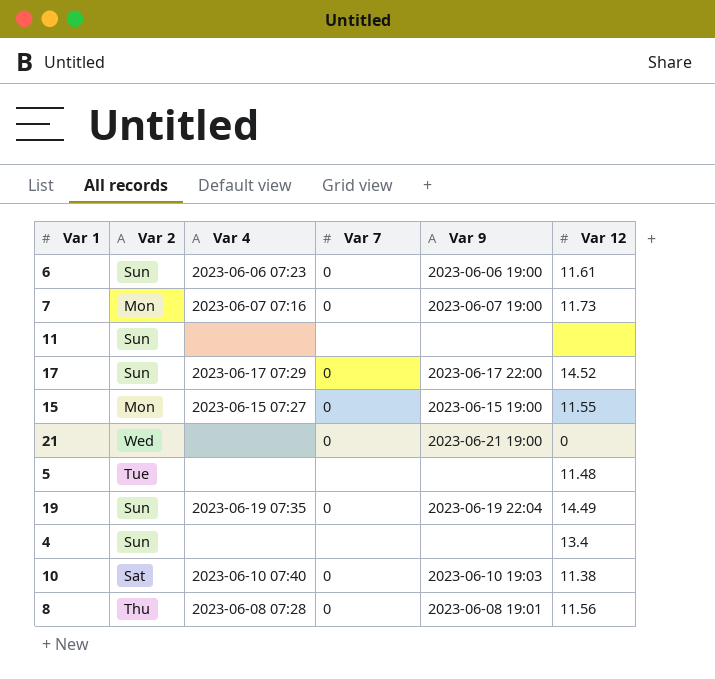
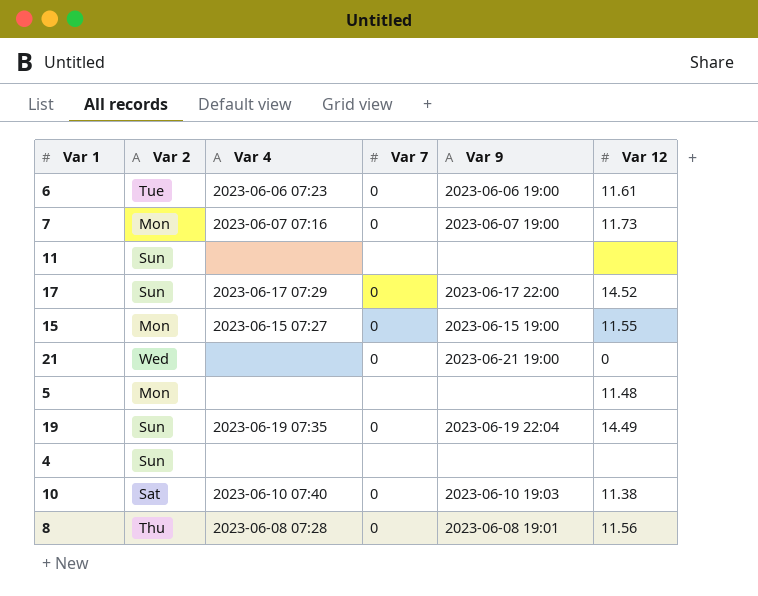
6 | Var 2: Sun -> Tue
5 | Var 2: Tue -> Mon
4 | Var 12: 13.4 -> none

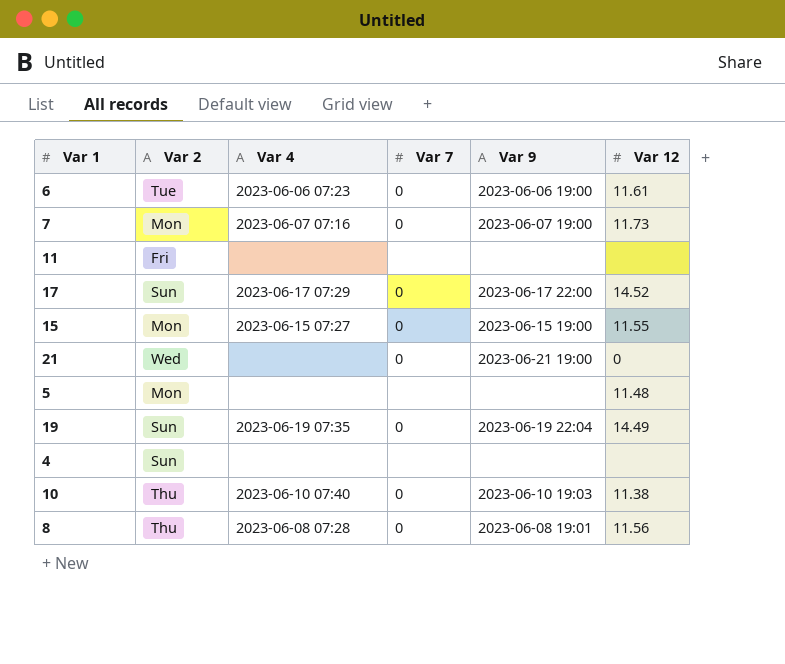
11 | Var 2: Sun -> Fri
10 | Var 2: Sat -> Thu

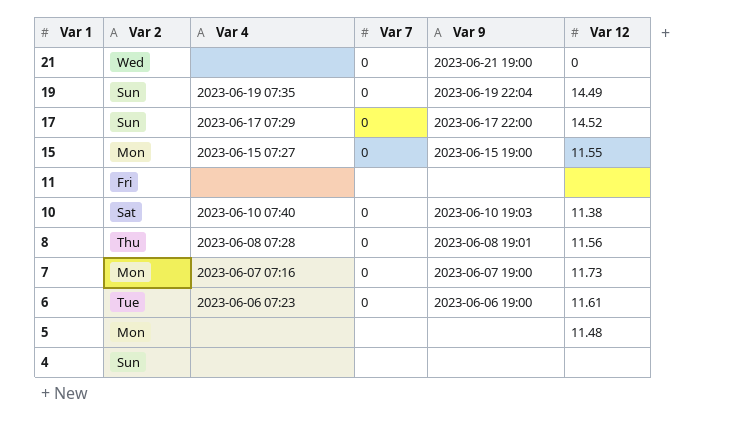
row order: none -> Var 1 descending
10 | Var 2: Thu -> Sat

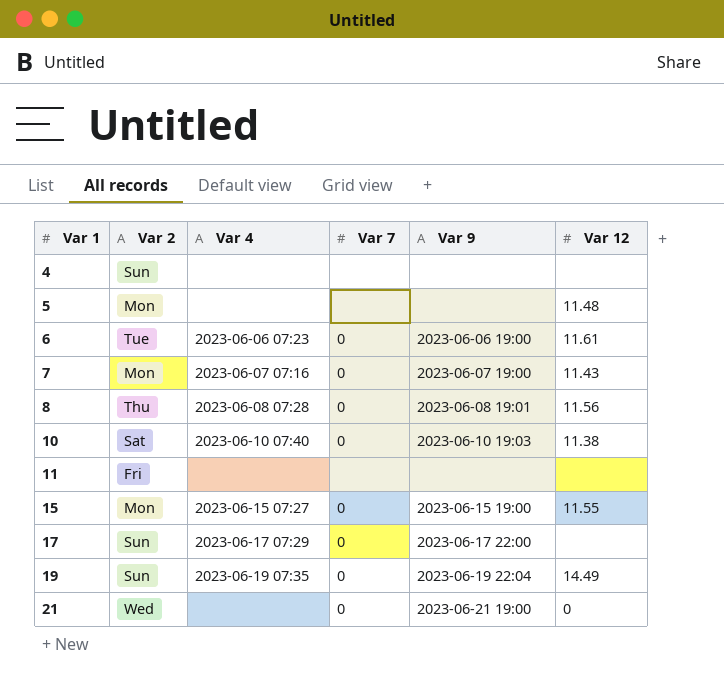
row order: Var 1 descending -> Var 1 ascending
7 | Var 12: 11.73 -> 11.43
17 | Var 12: 14.52 -> none

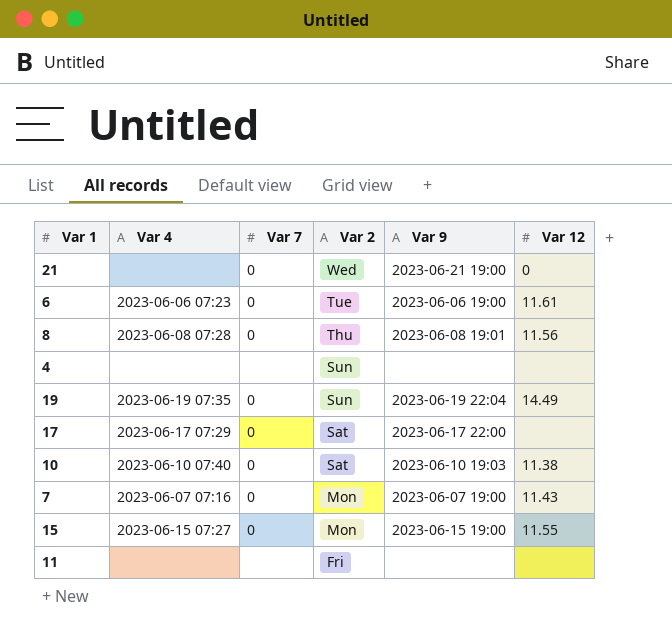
row order: Var 1 ascending -> Var 2 descending
column Var 2 | position: 2 -> 4
row 5: Mon | none | none | none | 11.48 -> none
17 | Var 2: Sun -> Sat

